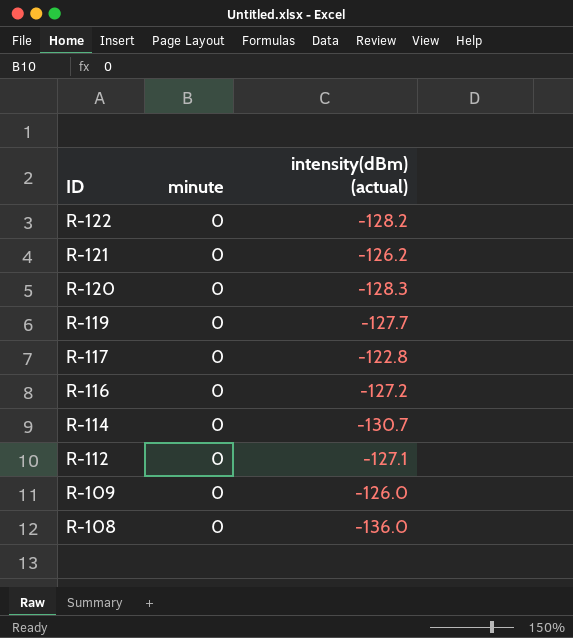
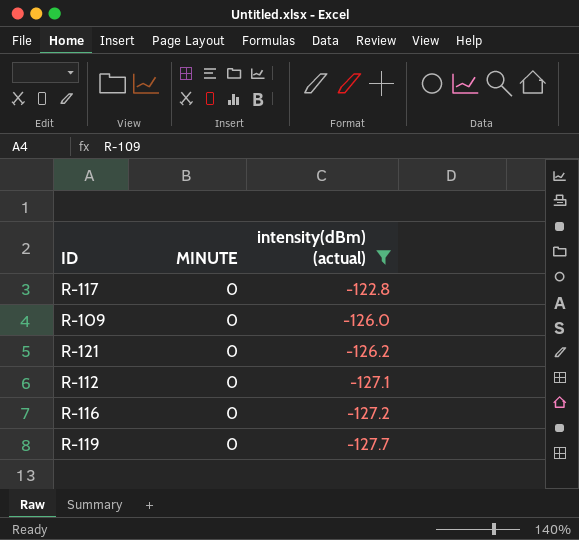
filter: none -> intensity(dBm) (actual) >= -127.7
row order: ID descending -> intensity(dBm) (actual) descending
column name: minute -> MINUTE

